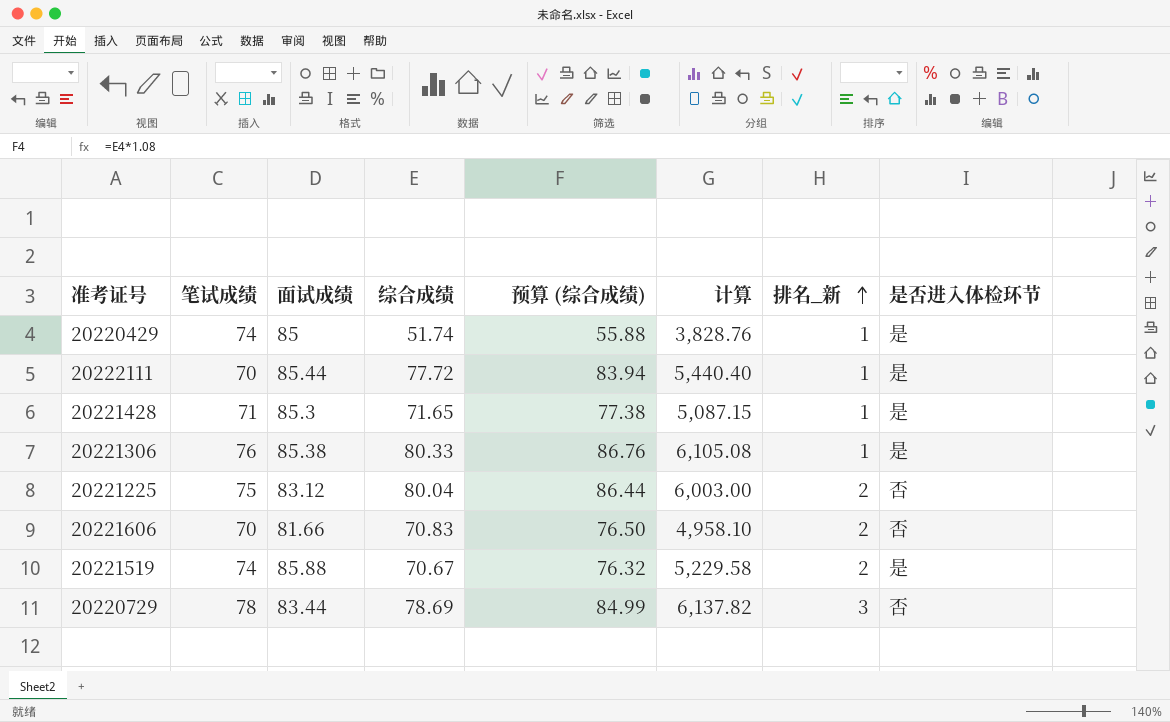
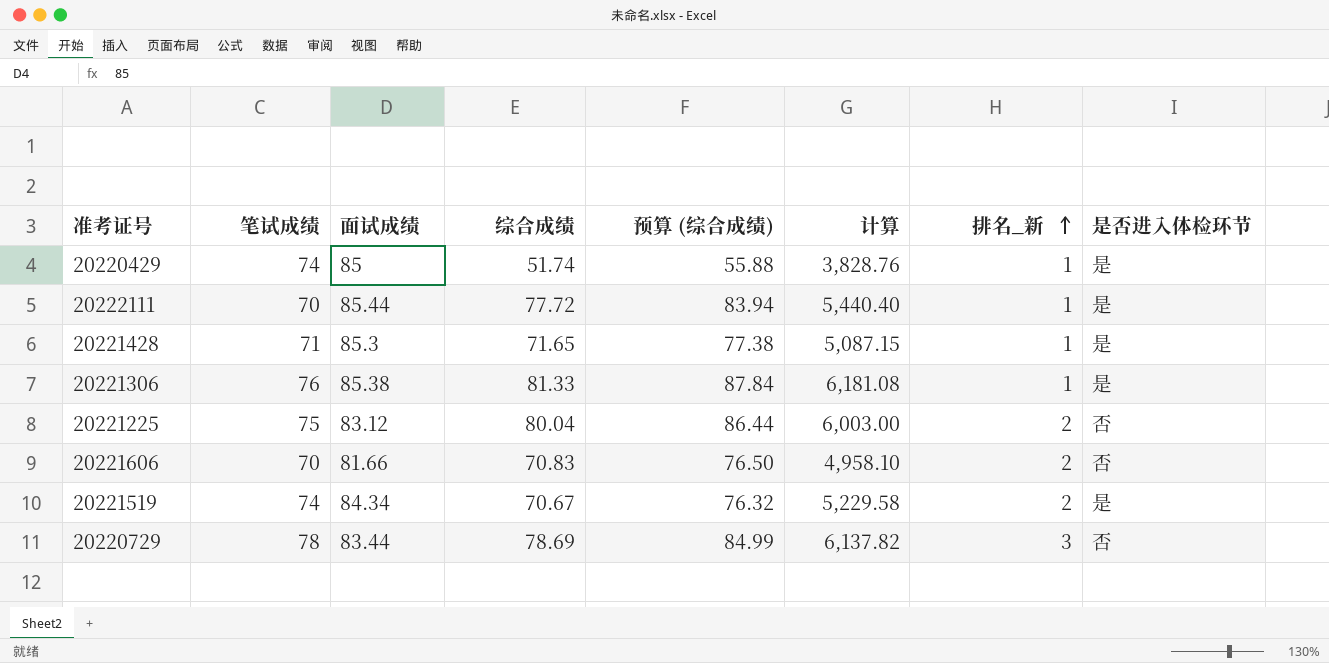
20221306 | 综合成绩: 80.33 -> 81.33
20221306 | 预算 (综合成绩): 86.76 -> 87.84
20221306 | 计算: 6,105.08 -> 6,181.08
20221519 | 面试成绩: 85.88 -> 84.34

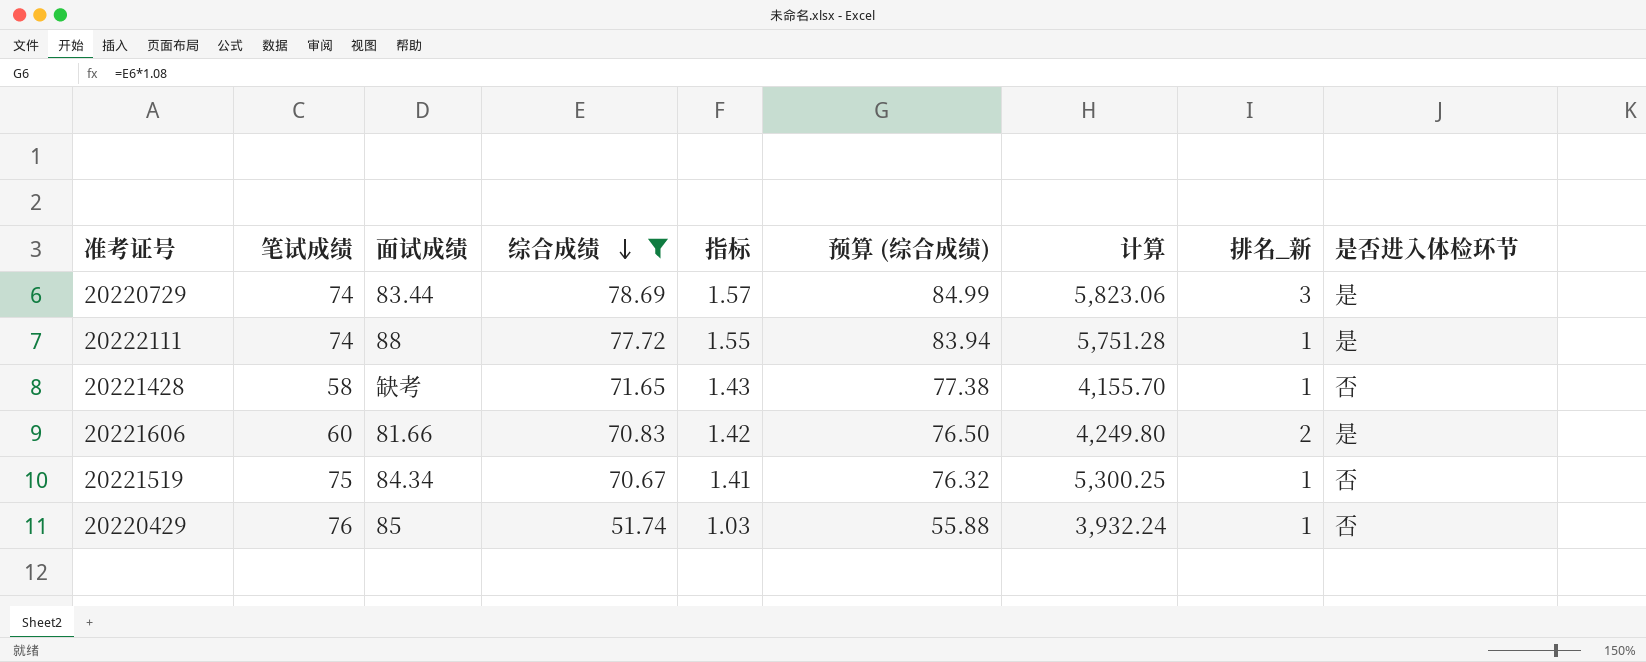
filter: none -> 综合成绩 <= 78.69
row order: 排名_新 ascending -> 综合成绩 descending
column 指标 | formula: none -> [综合成绩] * 0.02
20220729 | 笔试成绩: 78 -> 74
20220729 | 计算: 6,137.82 -> 5,823.06
20220729 | 是否进入体检环节: 否 -> 是
20222111 | 笔试成绩: 70 -> 74
20222111 | 面试成绩: 85.44 -> 88
20222111 | 计算: 5,440.40 -> 5,751.28
20221428 | 笔试成绩: 71 -> 58
20221428 | 面试成绩: 85.3 -> 缺考
20221428 | 计算: 5,087.15 -> 4,155.70
20221428 | 是否进入体检环节: 是 -> 否
20221606 | 笔试成绩: 70 -> 60
20221606 | 计算: 4,958.10 -> 4,249.80
20221606 | 是否进入体检环节: 否 -> 是
20221519 | 笔试成绩: 74 -> 75
20221519 | 计算: 5,229.58 -> 5,300.25
20221519 | 排名_新: 2 -> 1
20221519 | 是否进入体检环节: 是 -> 否
20220429 | 笔试成绩: 74 -> 76
20220429 | 计算: 3,828.76 -> 3,932.24
20220429 | 是否进入体检环节: 是 -> 否

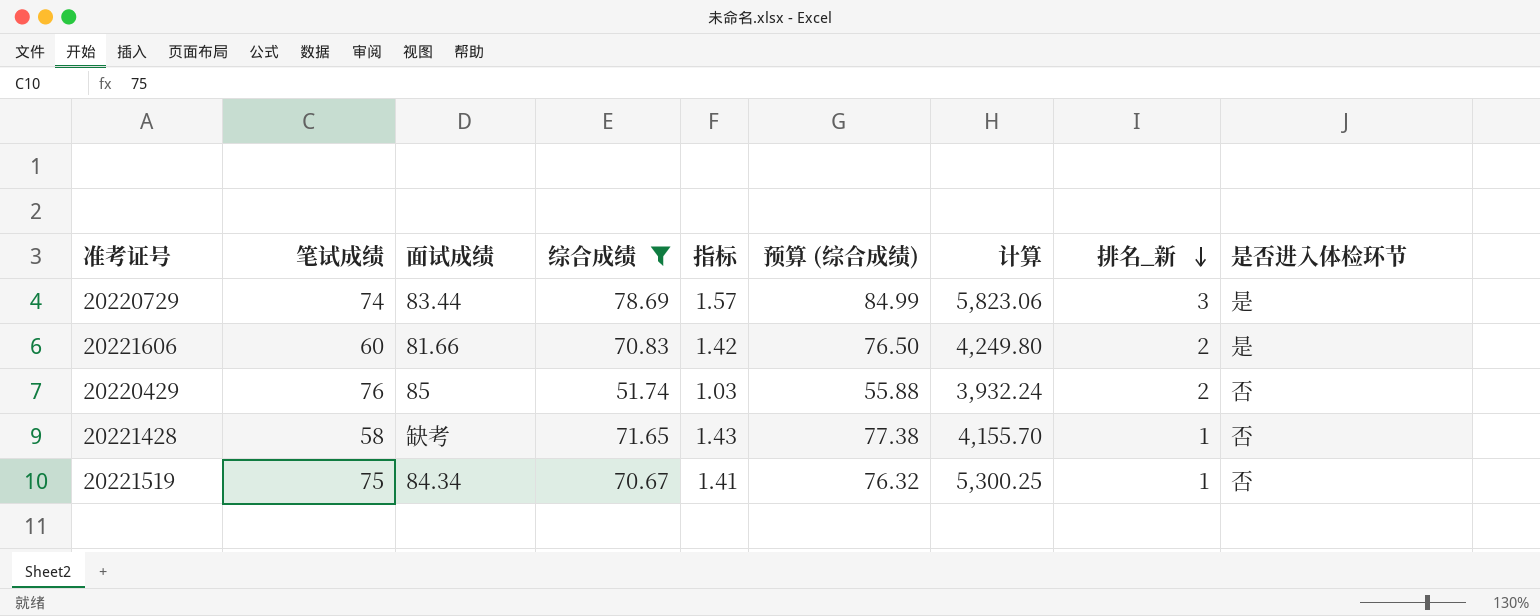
row order: 综合成绩 descending -> 排名_新 descending
row 20222111: 74 | 88 | 77.72 | 1.55 | 83.94 | 5,751.28 | 1 | 是 -> none
20220429 | 排名_新: 1 -> 2

